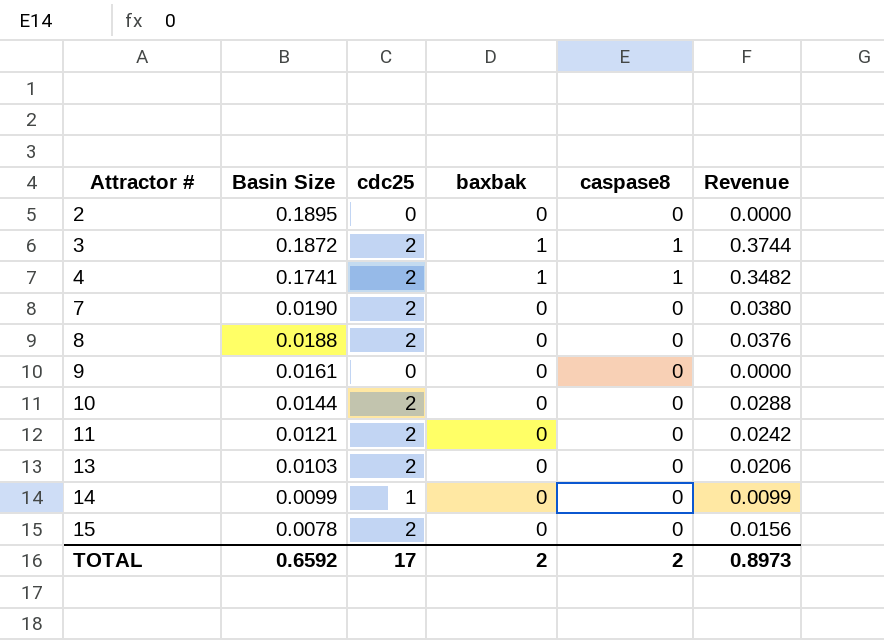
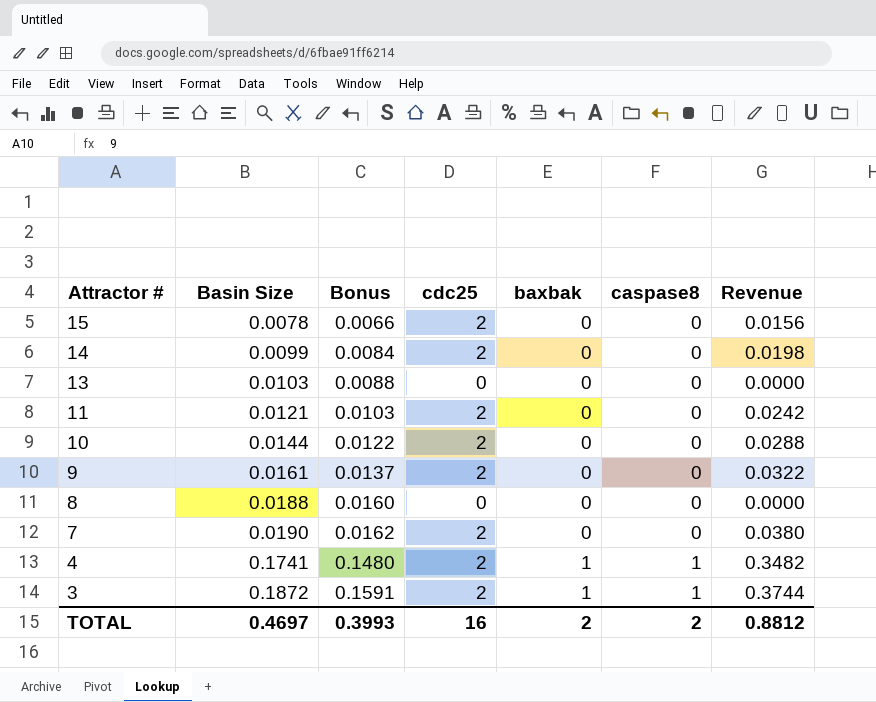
row order: Attractor # ascending -> Attractor # descending
column Bonus | formula: none -> [Basin Size] * 0.85
row 2: 0.1895 | 0 | 0 | 0 | 0.0000 -> none
14 | cdc25: 1 -> 2
14 | Revenue: 0.0099 -> 0.0198
13 | cdc25: 2 -> 0
13 | Revenue: 0.0206 -> 0.0000
9 | cdc25: 0 -> 2
9 | Revenue: 0.0000 -> 0.0322
8 | cdc25: 2 -> 0
8 | Revenue: 0.0376 -> 0.0000
TOTAL | Basin Size: 0.6592 -> 0.4697
TOTAL | cdc25: 17 -> 16
TOTAL | Revenue: 0.8973 -> 0.8812

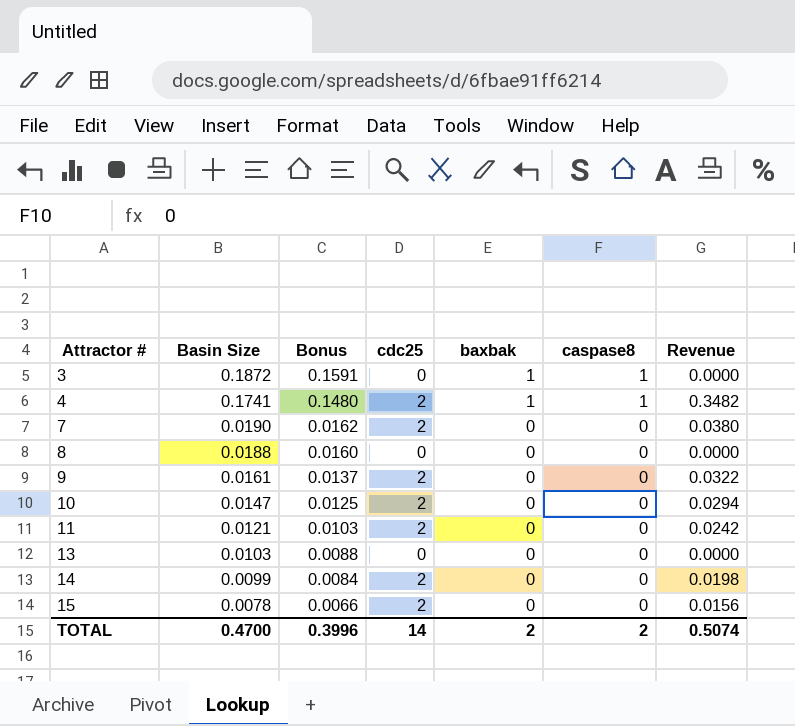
row order: Attractor # descending -> Attractor # ascending
3 | cdc25: 2 -> 0
3 | Revenue: 0.3744 -> 0.0000
10 | Basin Size: 0.0144 -> 0.0147
10 | Bonus: 0.0122 -> 0.0125
10 | Revenue: 0.0288 -> 0.0294
TOTAL | Basin Size: 0.4697 -> 0.4700
TOTAL | Bonus: 0.3993 -> 0.3996
TOTAL | cdc25: 16 -> 14
TOTAL | Revenue: 0.8812 -> 0.5074

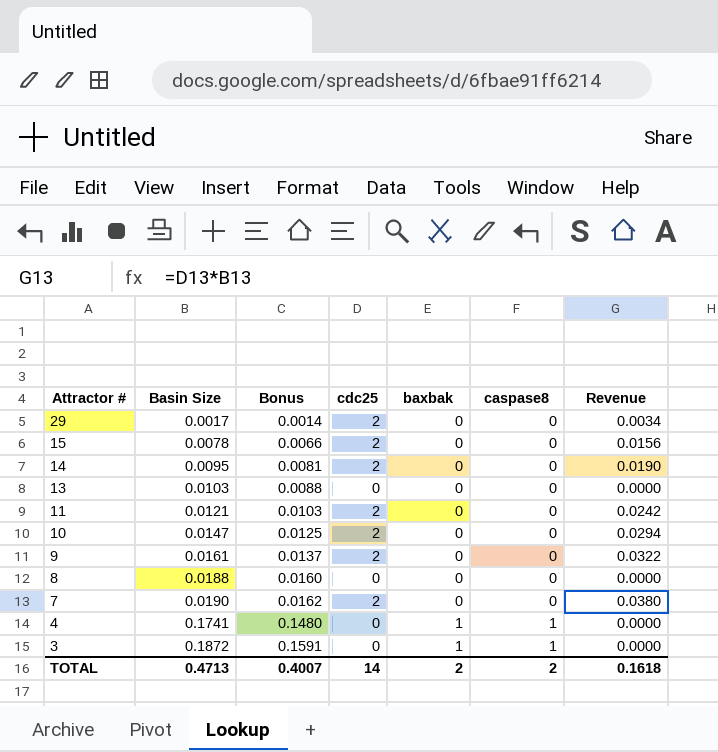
row order: Attractor # ascending -> Attractor # descending
row 29: none -> 0.0017 | 0.0014 | 2 | 0 | 0 | 0.0034
14 | Basin Size: 0.0099 -> 0.0095
14 | Bonus: 0.0084 -> 0.0081
14 | Revenue: 0.0198 -> 0.0190
4 | cdc25: 2 -> 0
4 | Revenue: 0.3482 -> 0.0000
TOTAL | Basin Size: 0.4700 -> 0.4713
TOTAL | Bonus: 0.3996 -> 0.4007
TOTAL | Revenue: 0.5074 -> 0.1618

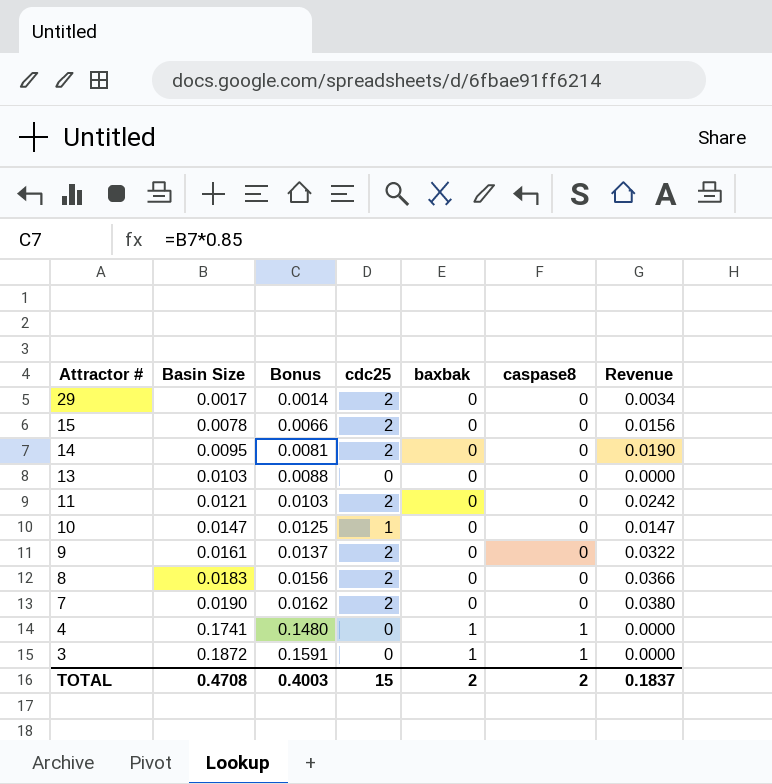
10 | cdc25: 2 -> 1
10 | Revenue: 0.0294 -> 0.0147
8 | Basin Size: 0.0188 -> 0.0183
8 | Bonus: 0.0160 -> 0.0156
8 | cdc25: 0 -> 2
8 | Revenue: 0.0000 -> 0.0366
TOTAL | Basin Size: 0.4713 -> 0.4708
TOTAL | Bonus: 0.4007 -> 0.4003
TOTAL | cdc25: 14 -> 15
TOTAL | Revenue: 0.1618 -> 0.1837

